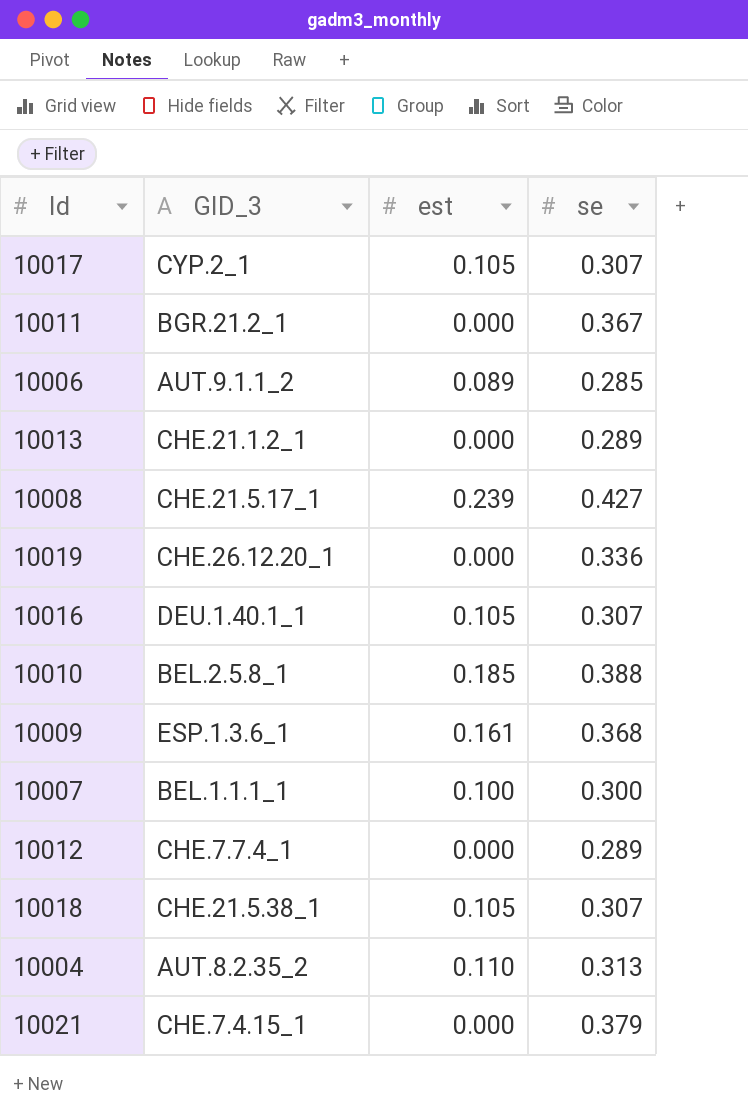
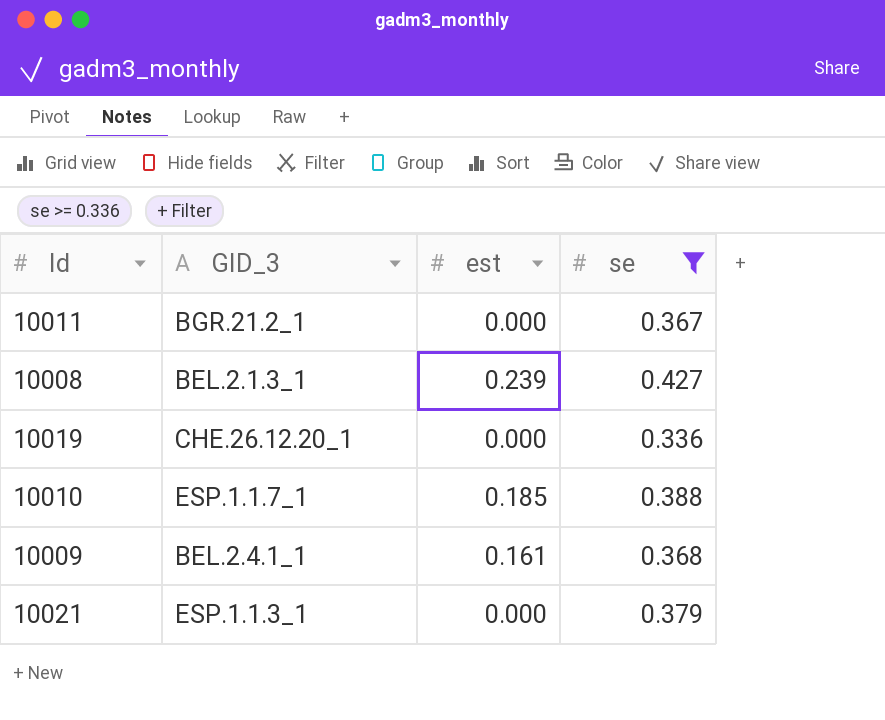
filter: none -> se >= 0.336
10008 | GID_3: CHE.21.5.17_1 -> BEL.2.1.3_1
10010 | GID_3: BEL.2.5.8_1 -> ESP.1.1.7_1
10009 | GID_3: ESP.1.3.6_1 -> BEL.2.4.1_1
10021 | GID_3: CHE.7.4.15_1 -> ESP.1.1.3_1

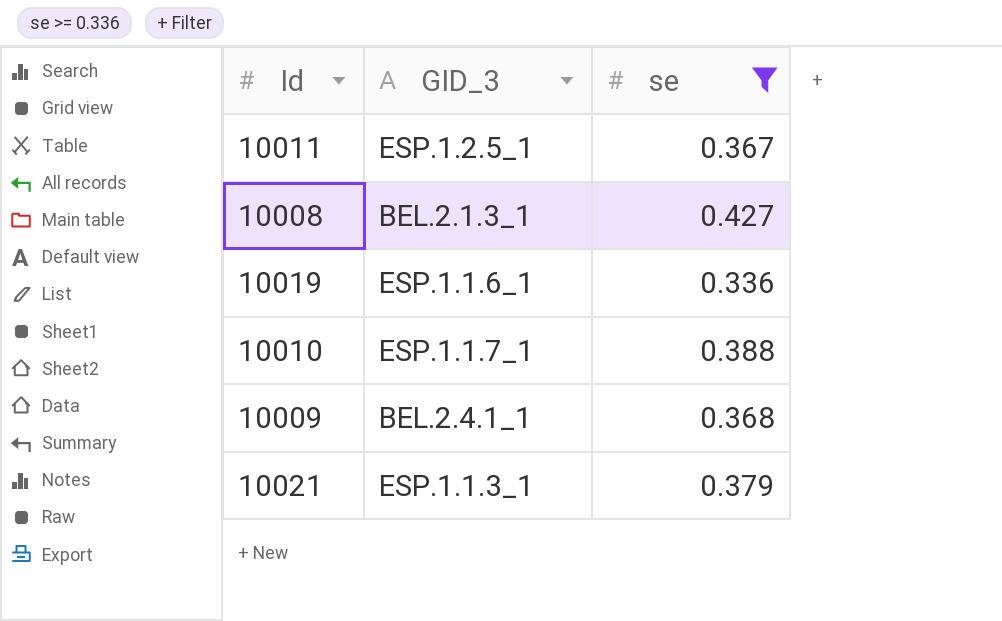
column est | position: 3 -> none
10011 | GID_3: BGR.21.2_1 -> ESP.1.2.5_1
10019 | GID_3: CHE.26.12.20_1 -> ESP.1.1.6_1

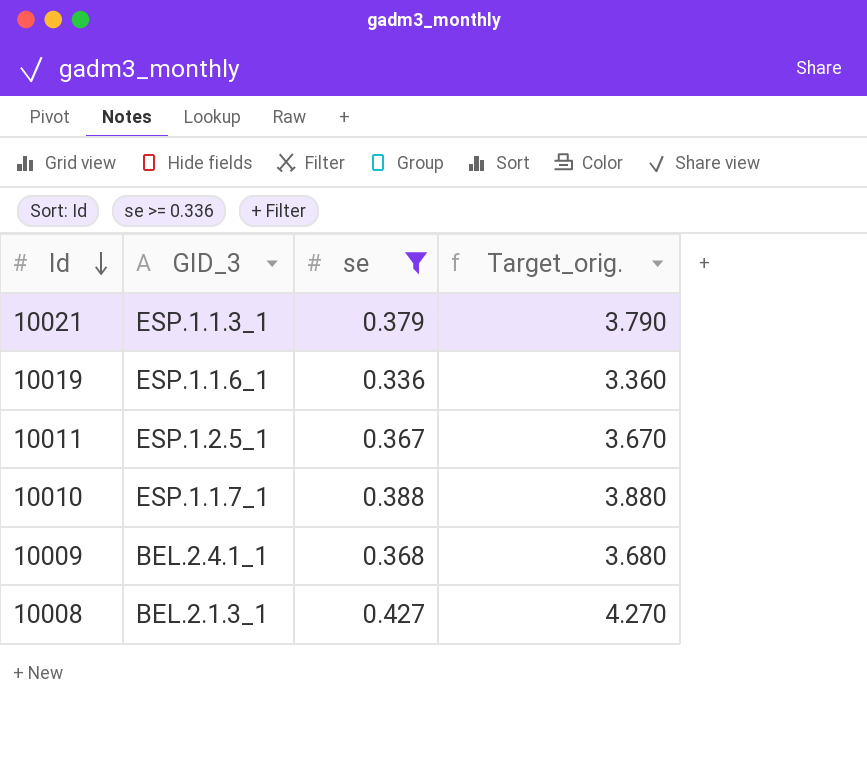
row order: none -> Id descending
column Target_orig. | formula: none -> [se] * 10

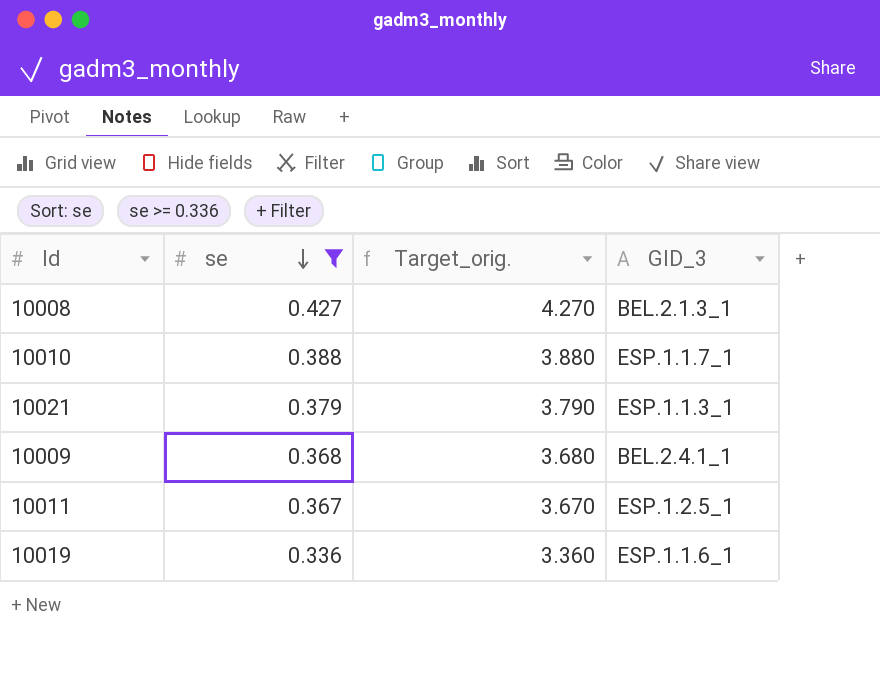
row order: Id descending -> se descending
column GID_3 | position: 2 -> 4

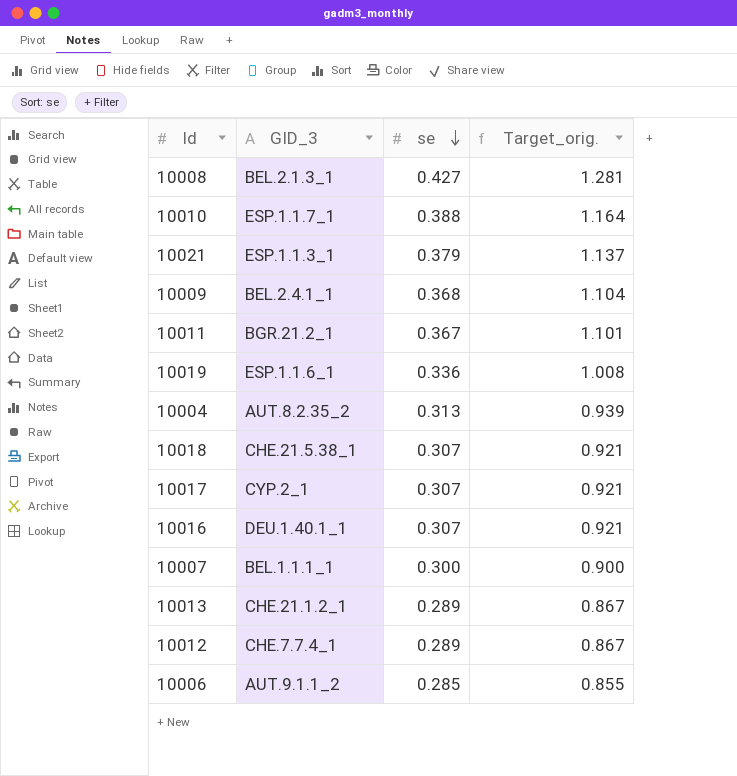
filter: se >= 0.336 -> none
column GID_3 | position: 4 -> 2
column Target_orig. | formula: [se] * 10 -> [se] * 3
10011 | GID_3: ESP.1.2.5_1 -> BGR.21.2_1

